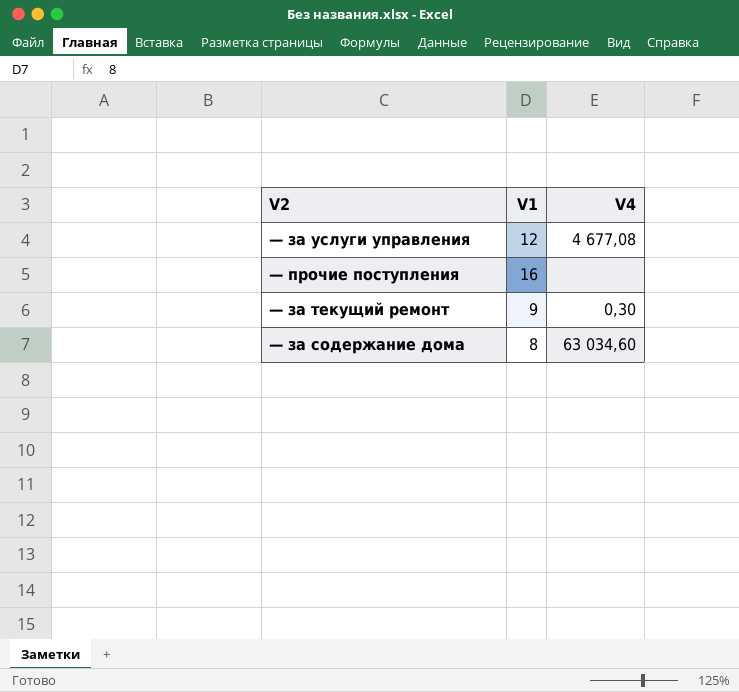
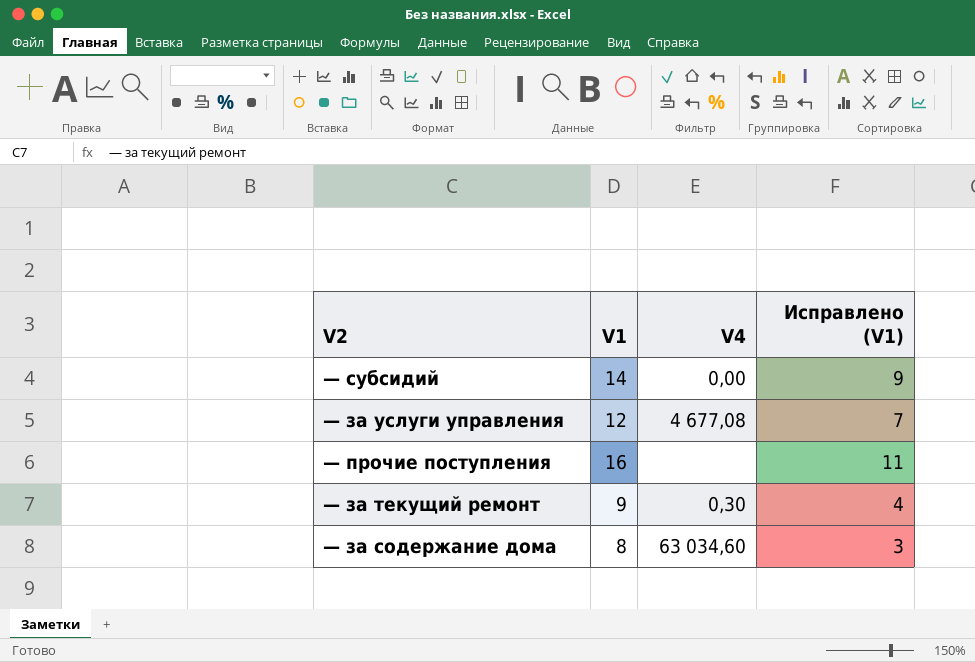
column Исправлено (V1) | formula: none -> [V1] - 5
row — субсидий: none -> 14 | 0,00 | 9

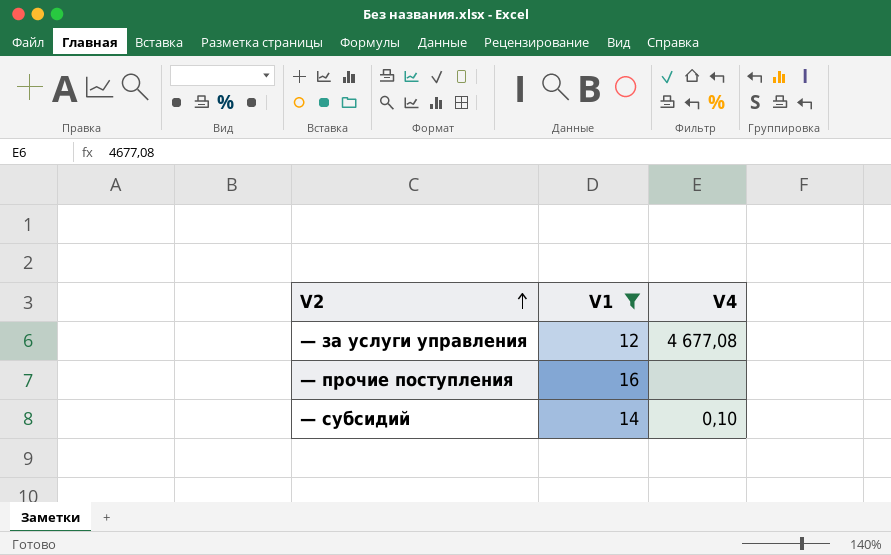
filter: none -> V1 >= 12
row order: none -> V2 ascending
column Исправлено (V1) | formula: [V1] - 5 -> none
— субсидий | V4: 0,00 -> 0,10

